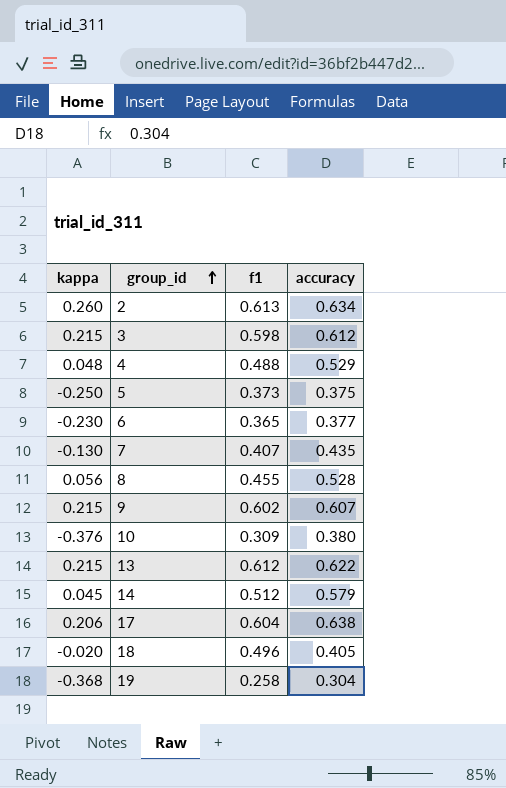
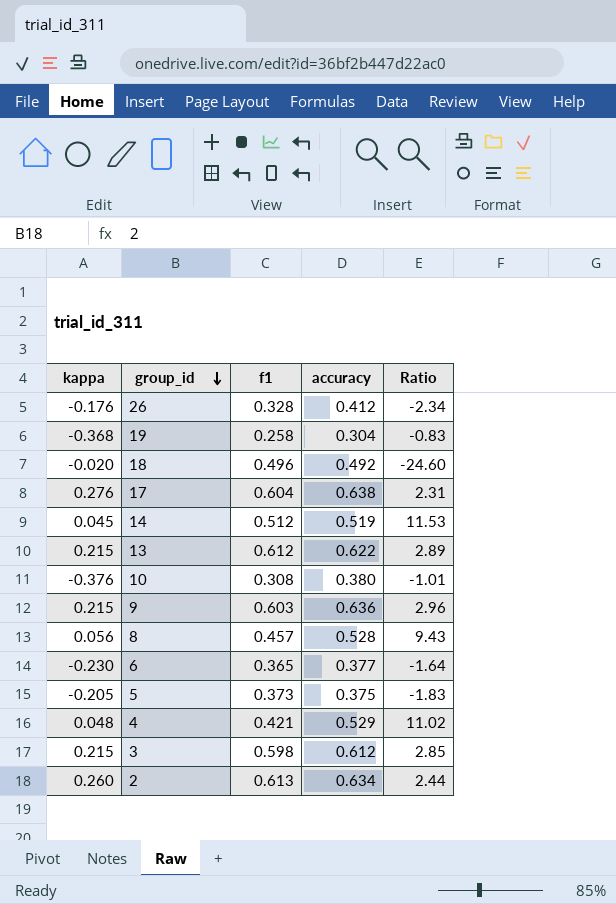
row order: group_id ascending -> group_id descending
column Ratio | formula: none -> [accuracy] / [kappa]
row 7: -0.130 | 0.407 | 0.435 -> none
row 26: none -> -0.176 | 0.328 | 0.412 | -2.34
18 | accuracy: 0.405 -> 0.492
17 | kappa: 0.206 -> 0.276
14 | accuracy: 0.579 -> 0.519
10 | f1: 0.309 -> 0.308
9 | f1: 0.602 -> 0.603
9 | accuracy: 0.607 -> 0.636
8 | f1: 0.455 -> 0.457
5 | kappa: -0.250 -> -0.205
4 | f1: 0.488 -> 0.421

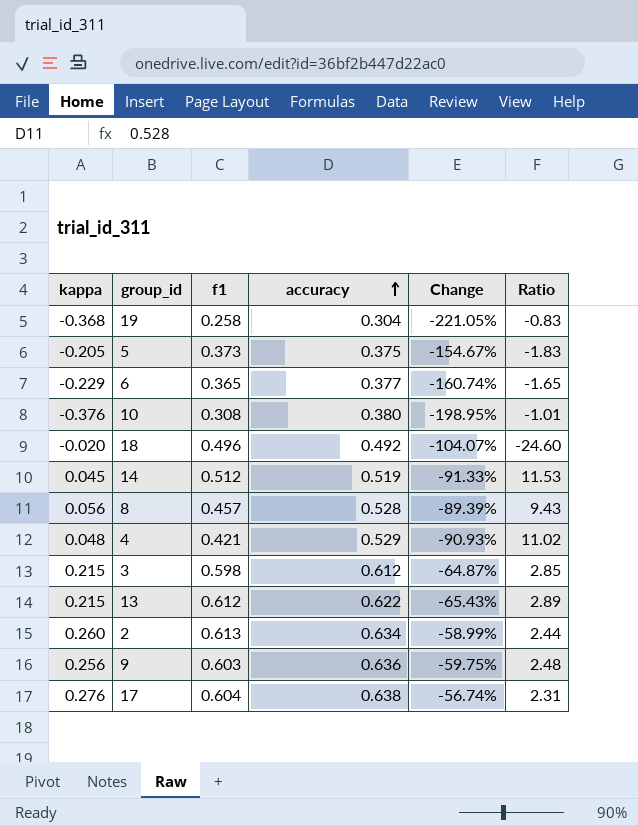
row order: group_id descending -> accuracy ascending
column Change | formula: none -> ([kappa] - [accuracy]) / [accuracy]
row 26: -0.176 | 0.328 | 0.412 | -2.34 -> none
6 | kappa: -0.230 -> -0.229
6 | Ratio: -1.64 -> -1.65
9 | kappa: 0.215 -> 0.256
9 | Ratio: 2.96 -> 2.48

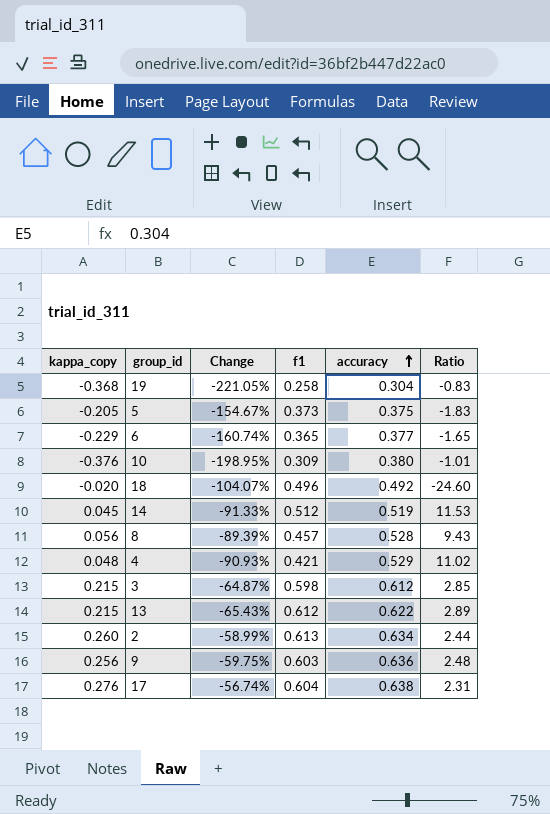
column name: kappa -> kappa_copy
column Change | position: 5 -> 3
10 | f1: 0.308 -> 0.309

